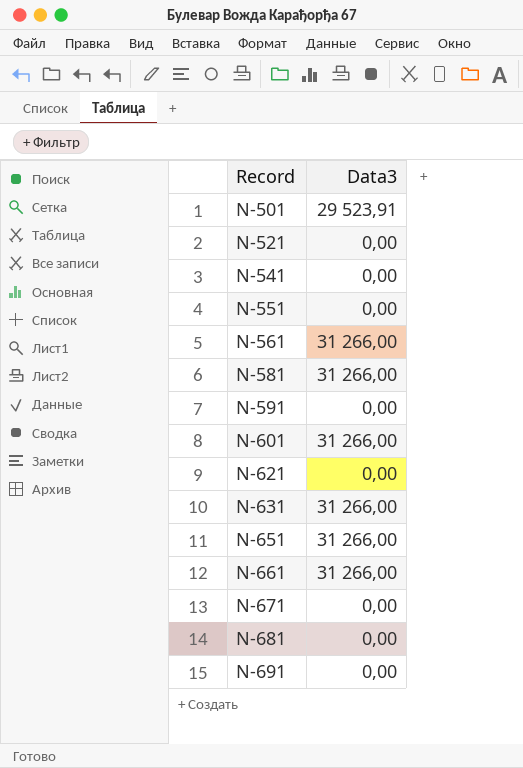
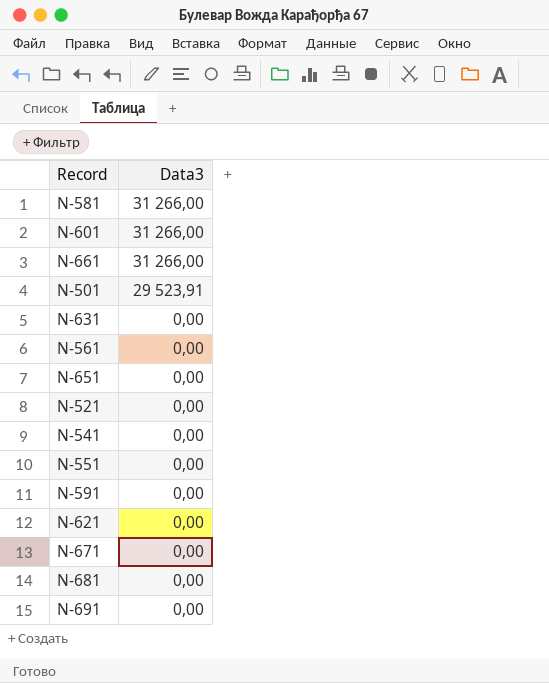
row order: Record ascending -> Data3 descending
N-631 | Data3: 31 266,00 -> 0,00
N-561 | Data3: 31 266,00 -> 0,00
N-651 | Data3: 31 266,00 -> 0,00

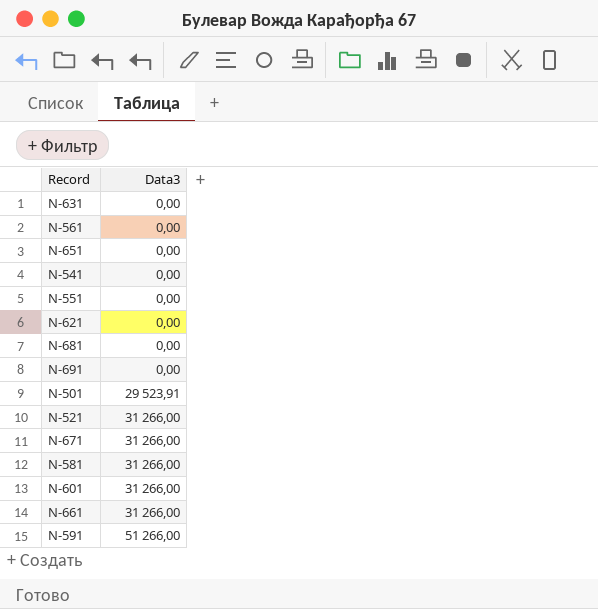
row order: Data3 descending -> Data3 ascending
N-521 | Data3: 0,00 -> 31 266,00
N-671 | Data3: 0,00 -> 31 266,00
N-591 | Data3: 0,00 -> 51 266,00

